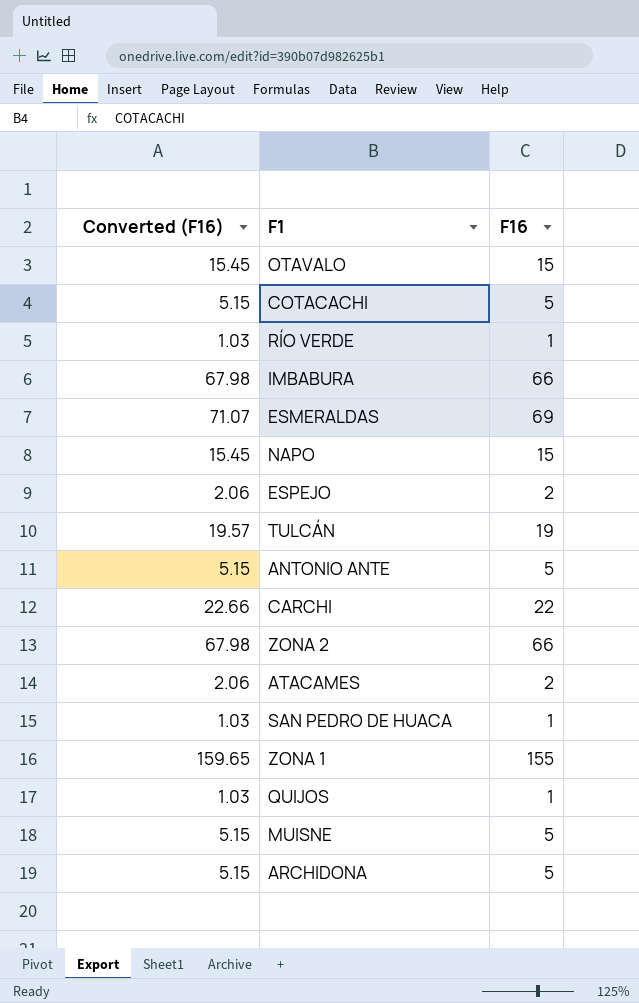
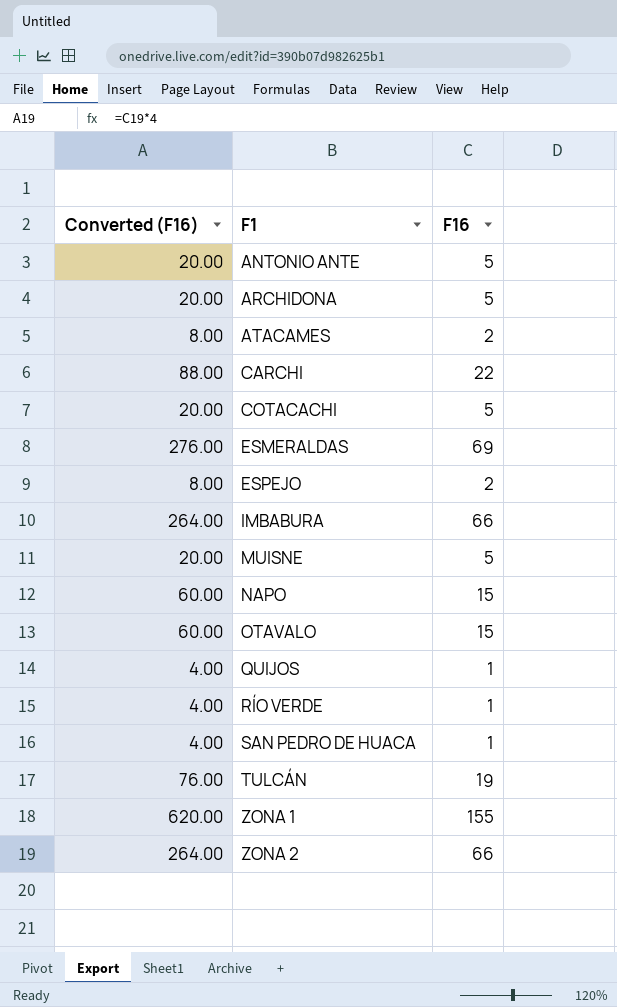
row order: none -> F1 ascending
column Converted (F16) | formula: [F16] * 1.03 -> [F16] * 4

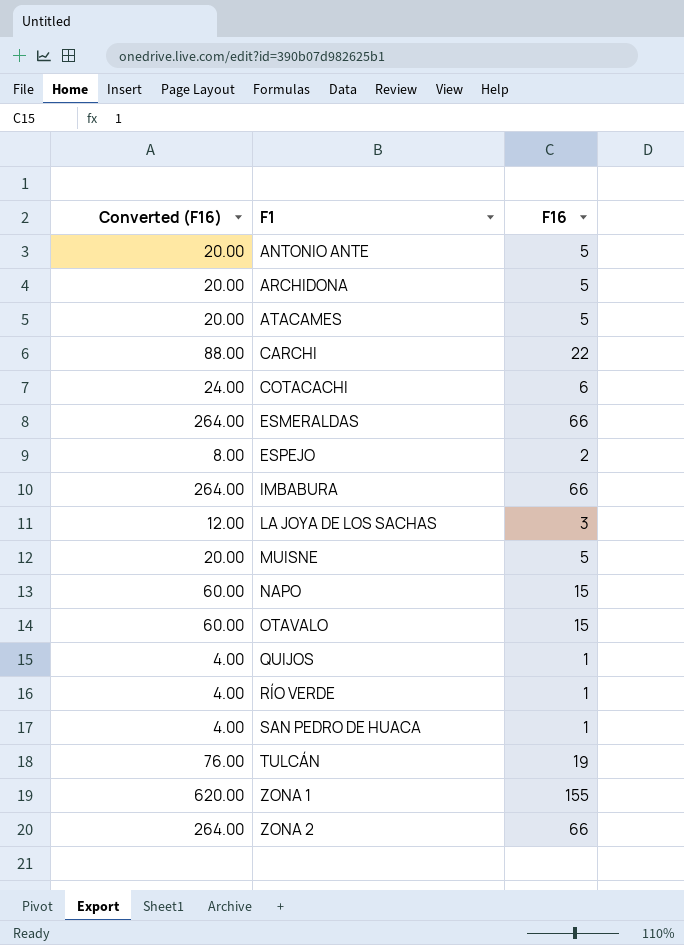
ATACAMES | Converted (F16): 8.00 -> 20.00
ATACAMES | F16: 2 -> 5
COTACACHI | Converted (F16): 20.00 -> 24.00
COTACACHI | F16: 5 -> 6
ESMERALDAS | Converted (F16): 276.00 -> 264.00
ESMERALDAS | F16: 69 -> 66
row LA JOYA DE LOS SACHAS: none -> 12.00 | 3

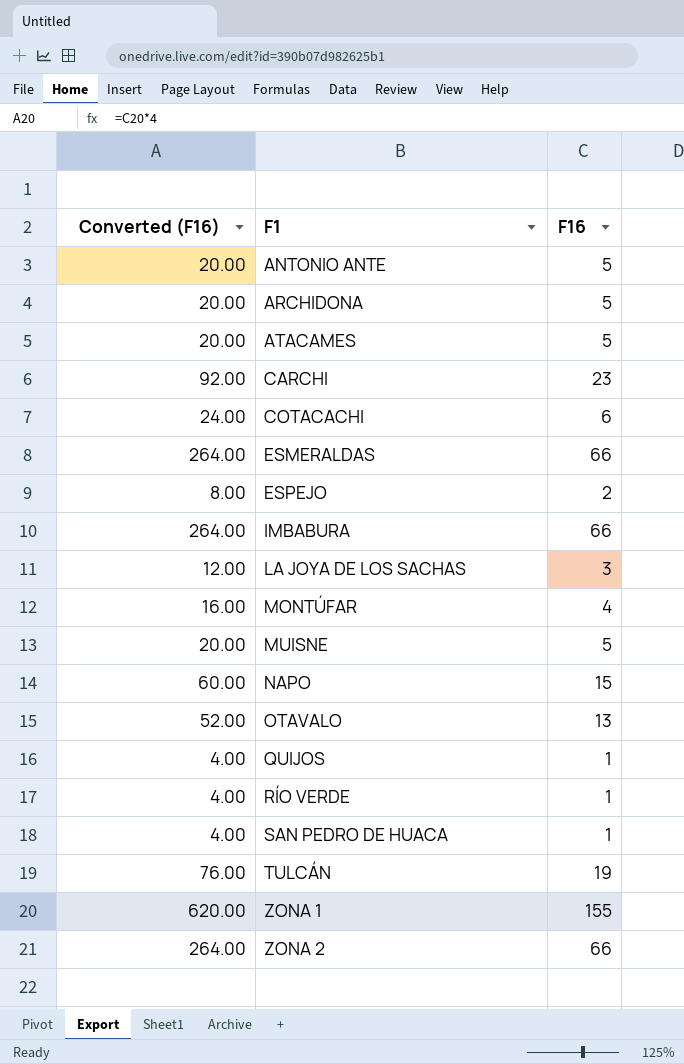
CARCHI | Converted (F16): 88.00 -> 92.00
CARCHI | F16: 22 -> 23
row MONTÚFAR: none -> 16.00 | 4
OTAVALO | Converted (F16): 60.00 -> 52.00
OTAVALO | F16: 15 -> 13

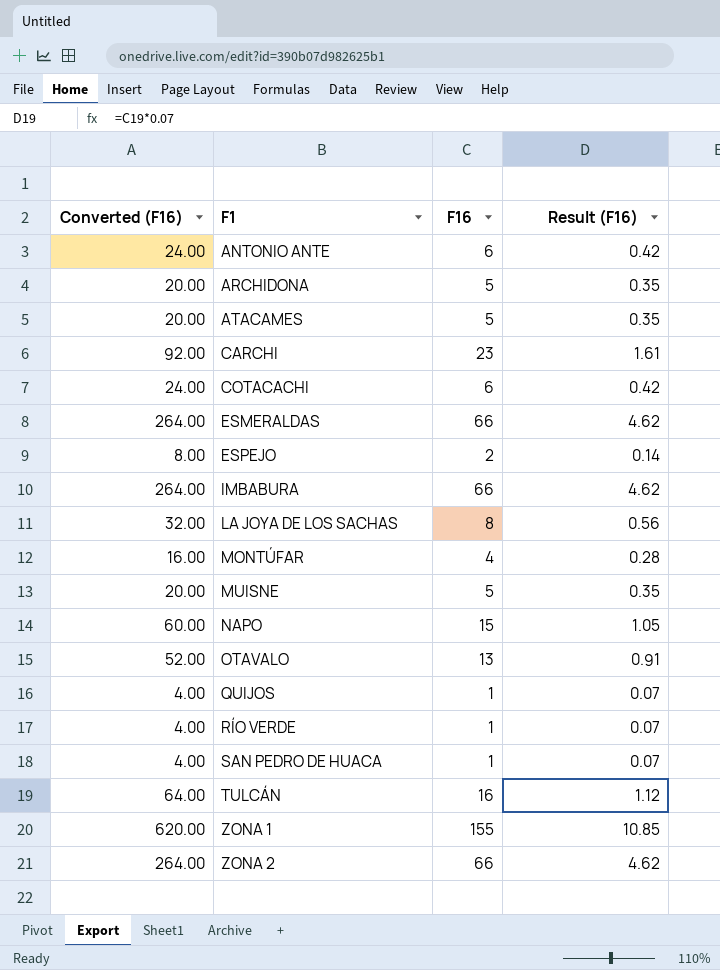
column Result (F16) | formula: none -> [F16] * 0.07
ANTONIO ANTE | Converted (F16): 20.00 -> 24.00
ANTONIO ANTE | F16: 5 -> 6
LA JOYA DE LOS SACHAS | Converted (F16): 12.00 -> 32.00
LA JOYA DE LOS SACHAS | F16: 3 -> 8
TULCÁN | Converted (F16): 76.00 -> 64.00
TULCÁN | F16: 19 -> 16

